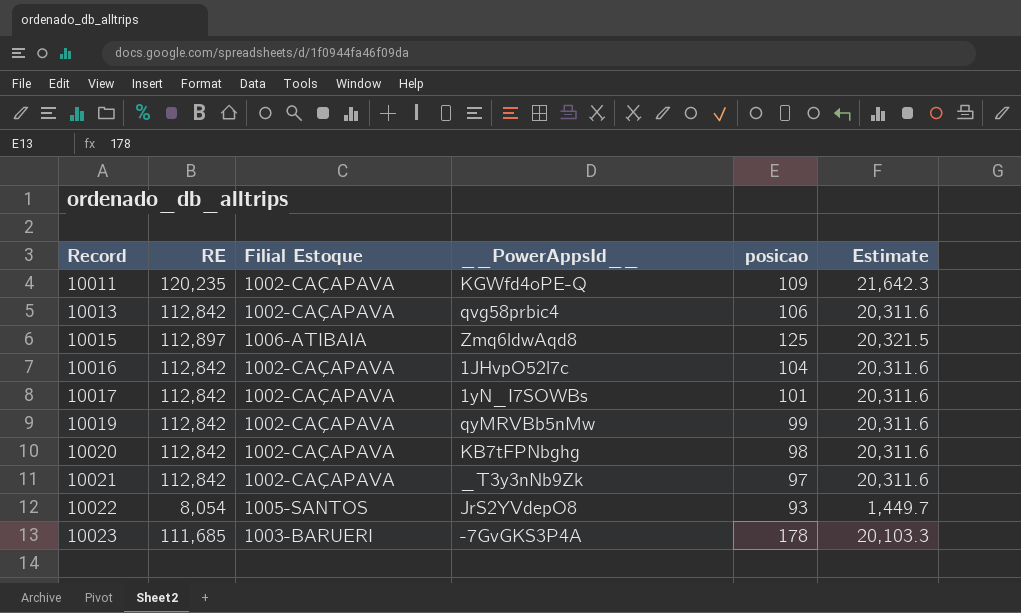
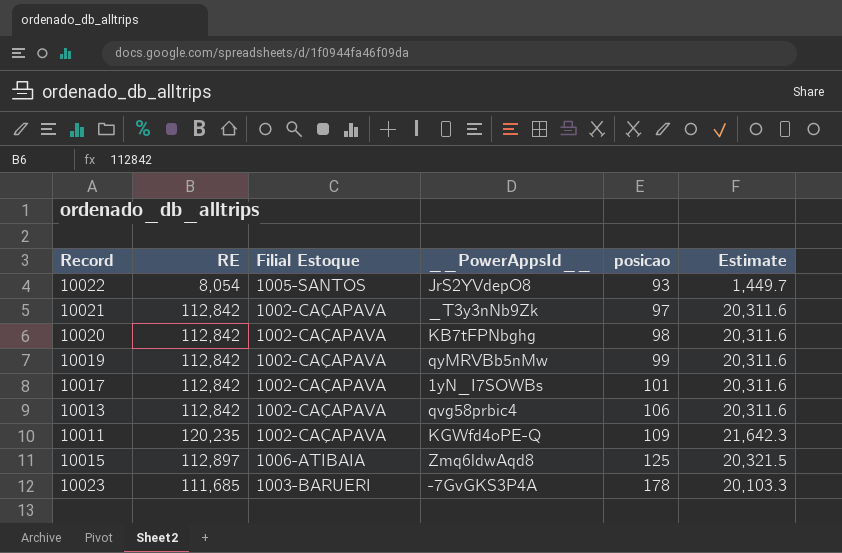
row order: Record ascending -> posicao ascending
row 10016: 112,842 | 1002-CAÇAPAVA | 1JHvpO52l7c | 104 | 20,311.6 -> none

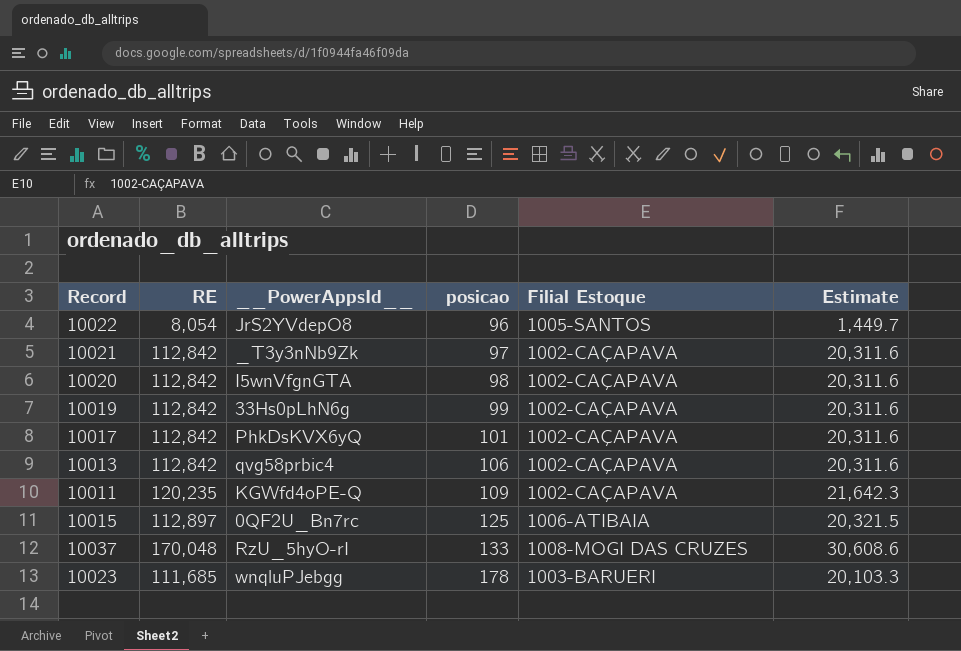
column Filial Estoque | position: 3 -> 5
10022 | posicao: 93 -> 96
10020 | __PowerAppsId__: KB7tFPNbghg -> I5wnVfgnGTA
10019 | __PowerAppsId__: qyMRVBb5nMw -> 33Hs0pLhN6g
10017 | __PowerAppsId__: 1yN_I7SOWBs -> PhkDsKVX6yQ
10015 | __PowerAppsId__: Zmq6ldwAqd8 -> 0QF2U_Bn7rc
row 10037: none -> 170,048 | RzU_5hyO-rI | 133 | 1008-MOGI DAS CRUZES | 30,608.6
10023 | __PowerAppsId__: -7GvGKS3P4A -> wnqluPJebgg

